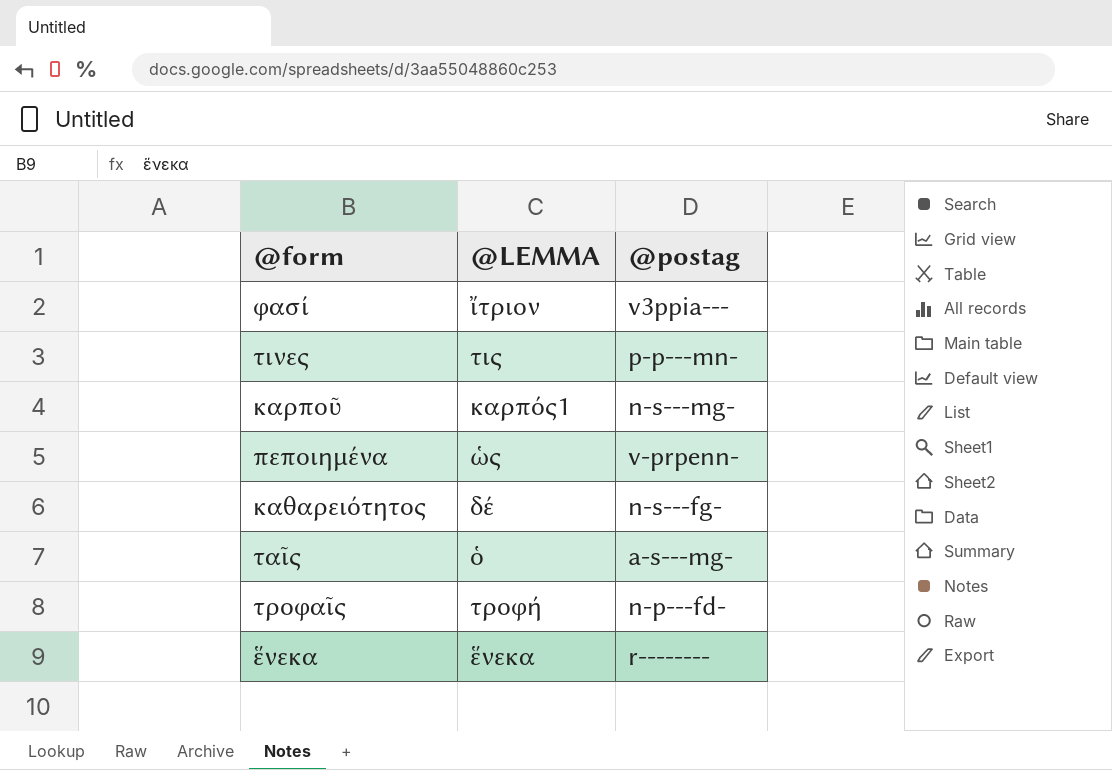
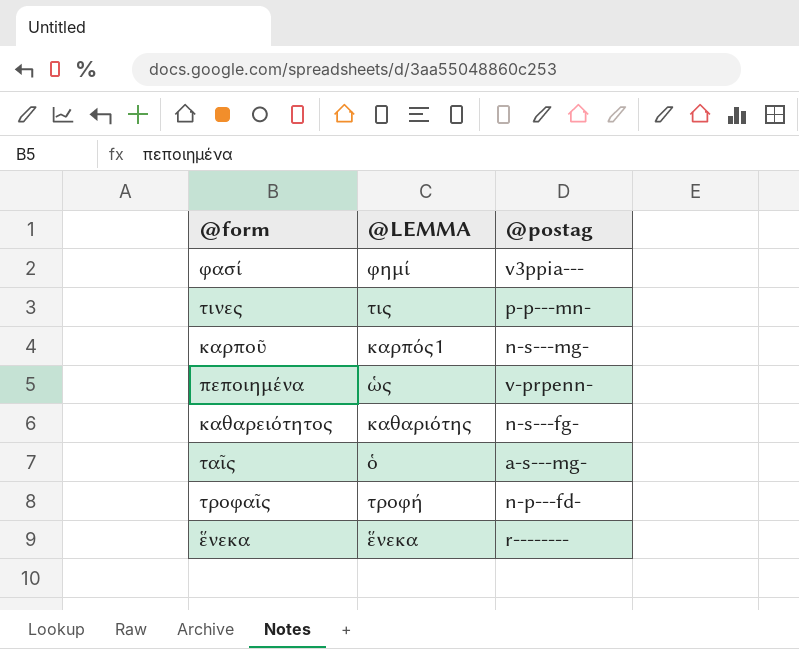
φασί | @LEMMA: ἴτριον -> φημί
καθαρειότητος | @LEMMA: δέ -> καθαριότης

